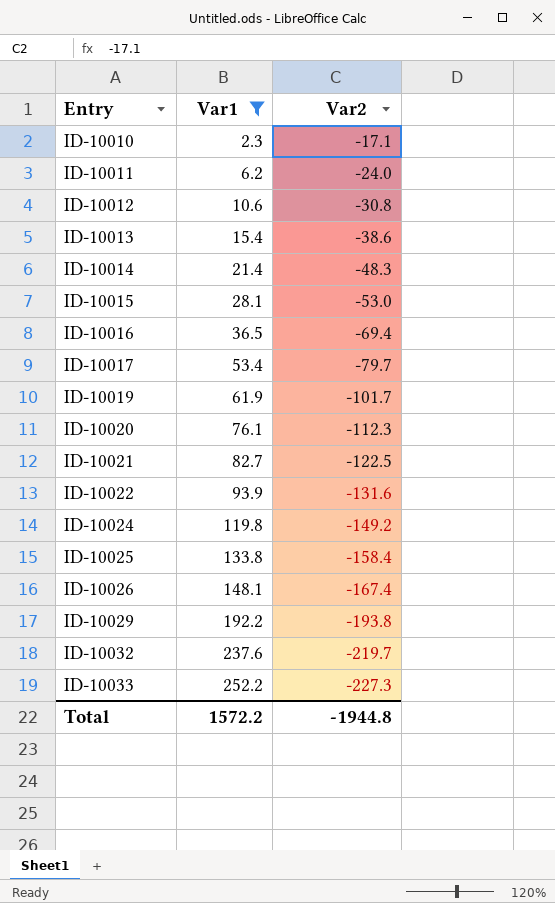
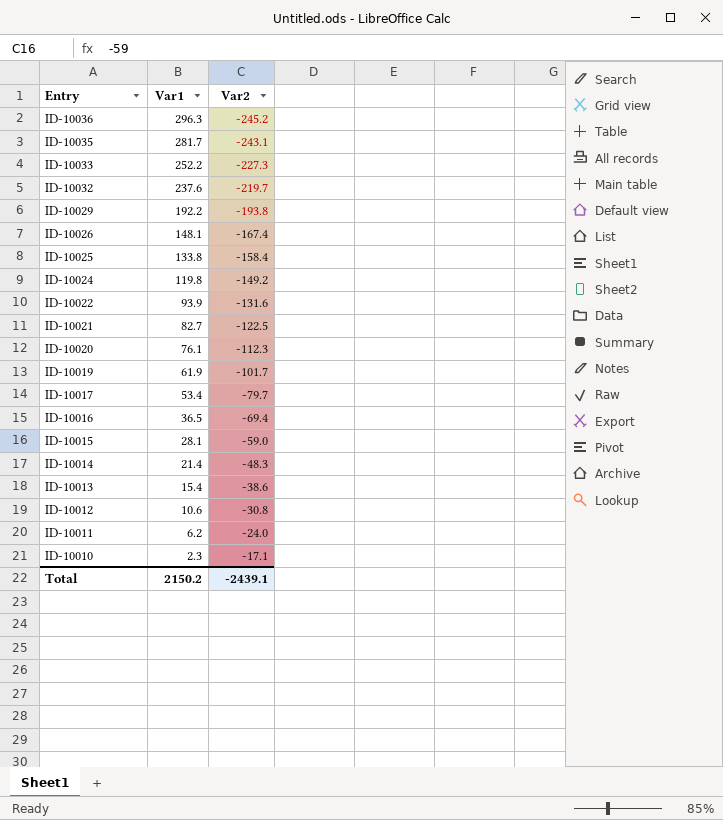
filter: Var1 <= 252.2 -> none
row order: Entry ascending -> Entry descending
ID-10015 | Var2: -53.0 -> -59.0
Total | Var1: 1572.2 -> 2150.2
Total | Var2: -1944.8 -> -2439.1

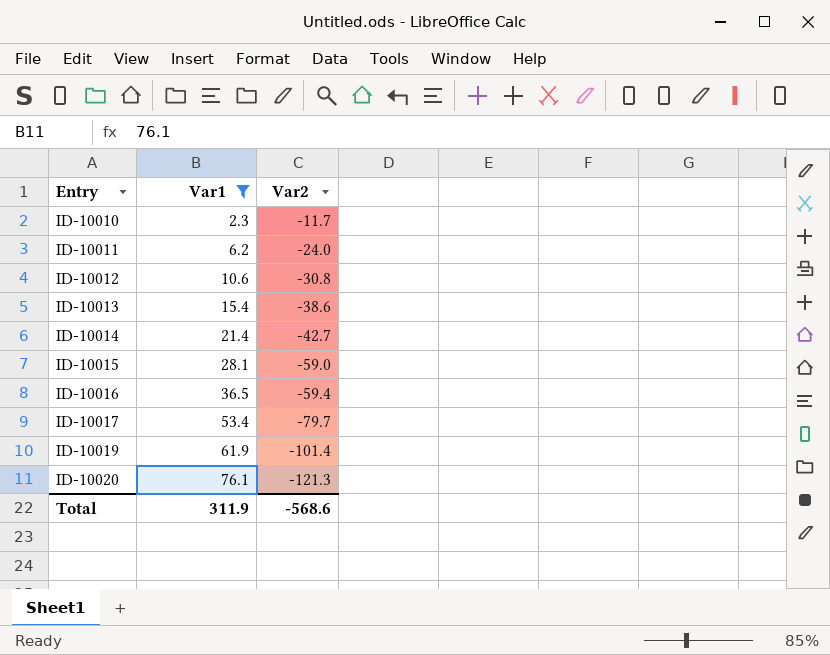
filter: none -> Var1 <= 76.1
row order: Entry descending -> Entry ascending
ID-10010 | Var2: -17.1 -> -11.7
ID-10014 | Var2: -48.3 -> -42.7
ID-10016 | Var2: -69.4 -> -59.4
ID-10019 | Var2: -101.7 -> -101.4
ID-10020 | Var2: -112.3 -> -121.3
Total | Var1: 2150.2 -> 311.9
Total | Var2: -2439.1 -> -568.6

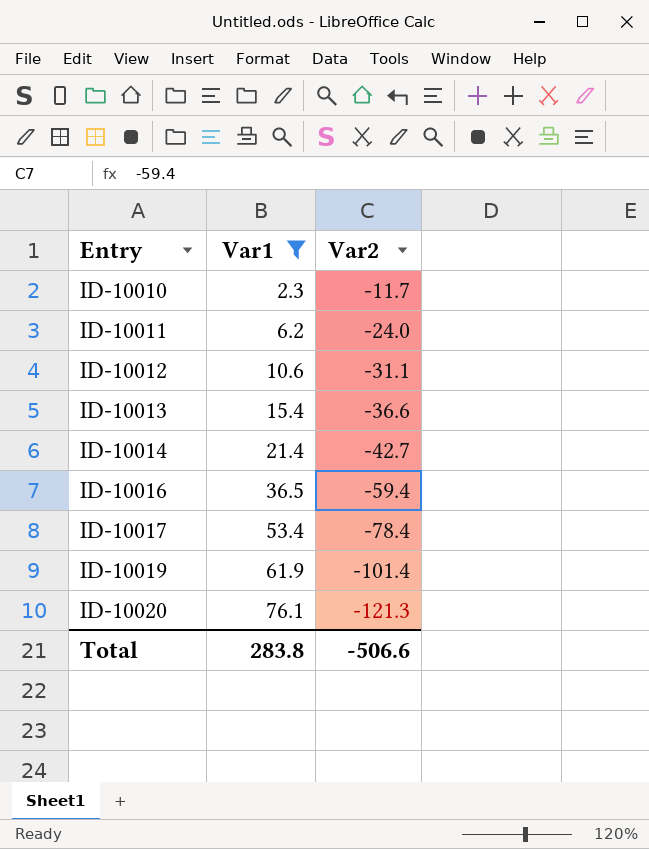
row ID-10015: 28.1 | -59.0 -> none
ID-10012 | Var2: -30.8 -> -31.1
ID-10013 | Var2: -38.6 -> -36.6
ID-10017 | Var2: -79.7 -> -78.4
Total | Var1: 311.9 -> 283.8
Total | Var2: -568.6 -> -506.6

